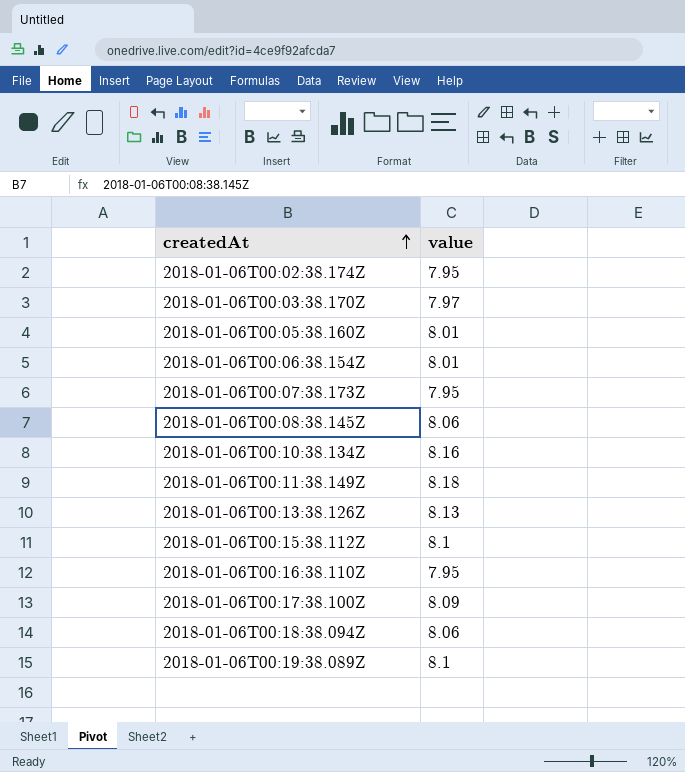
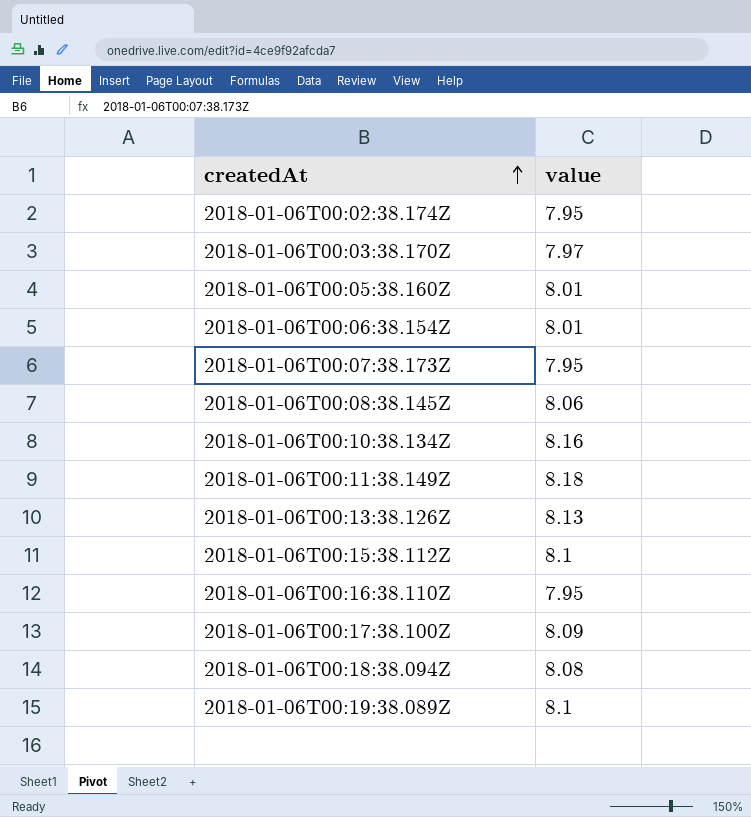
2018-01-06T00:18:38.094Z | value: 8.06 -> 8.08

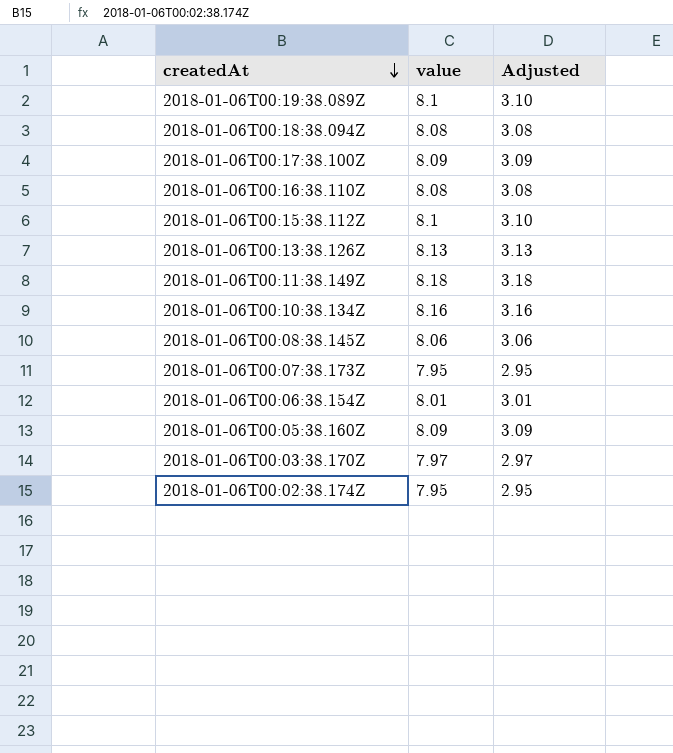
row order: createdAt ascending -> createdAt descending
column Adjusted | formula: none -> [value] - 5
2018-01-06T00:16:38.110Z | value: 7.95 -> 8.08
2018-01-06T00:05:38.160Z | value: 8.01 -> 8.09

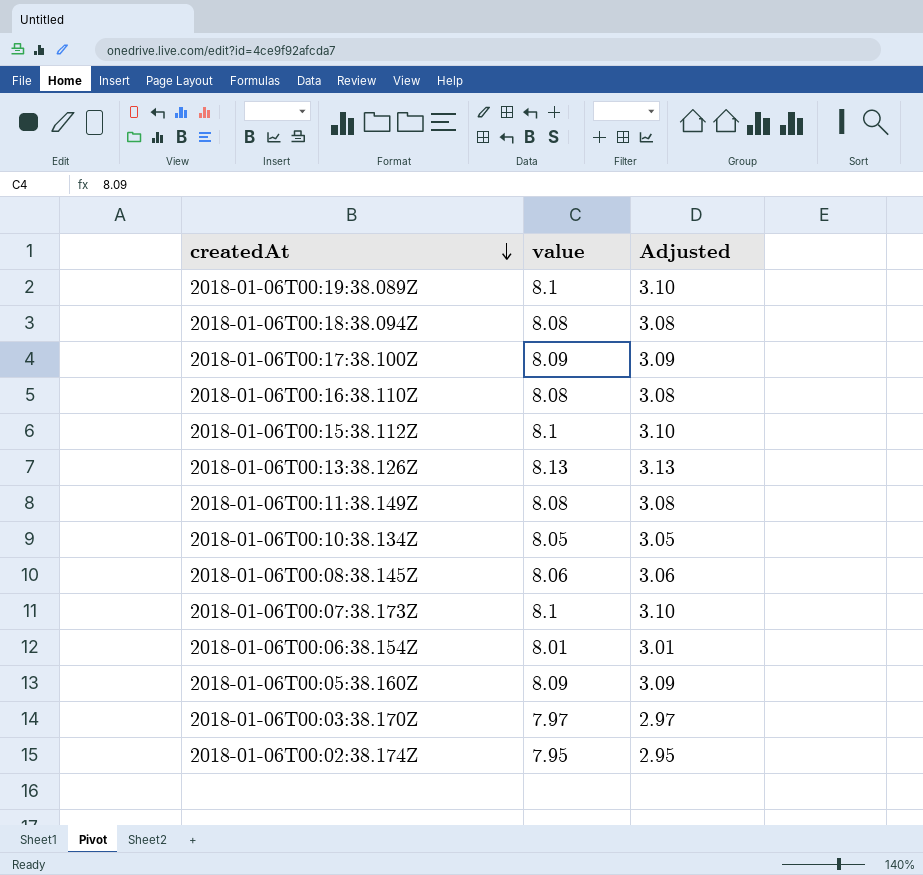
2018-01-06T00:11:38.149Z | value: 8.18 -> 8.08
2018-01-06T00:11:38.149Z | Adjusted: 3.18 -> 3.08
2018-01-06T00:10:38.134Z | value: 8.16 -> 8.05
2018-01-06T00:10:38.134Z | Adjusted: 3.16 -> 3.05
2018-01-06T00:07:38.173Z | value: 7.95 -> 8.1
2018-01-06T00:07:38.173Z | Adjusted: 2.95 -> 3.10

